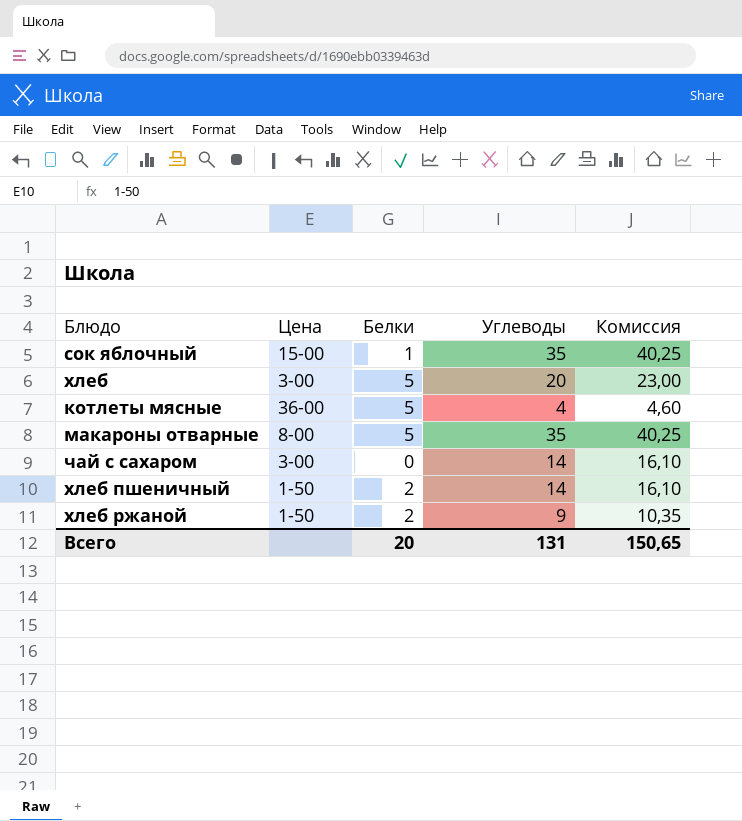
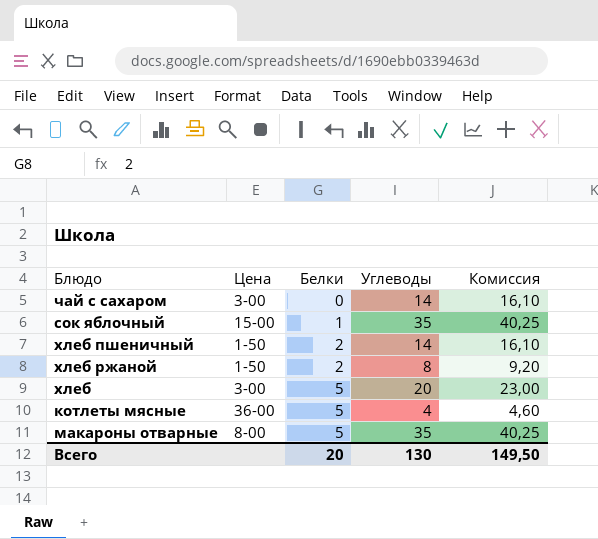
row order: none -> Белки ascending
хлеб ржаной | Углеводы: 9 -> 8
хлеб ржаной | Комиссия: 10,35 -> 9,20
Всего | Углеводы: 131 -> 130
Всего | Комиссия: 150,65 -> 149,50

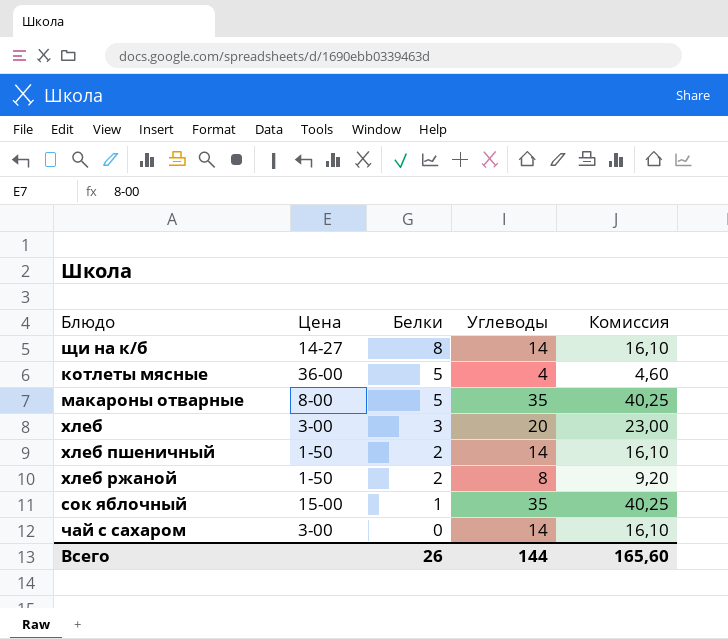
row order: Белки ascending -> Белки descending
row щи на к/б: none -> 14-27 | 8 | 14 | 16,10
хлеб | Белки: 5 -> 3
Всего | Белки: 20 -> 26
Всего | Углеводы: 130 -> 144
Всего | Комиссия: 149,50 -> 165,60

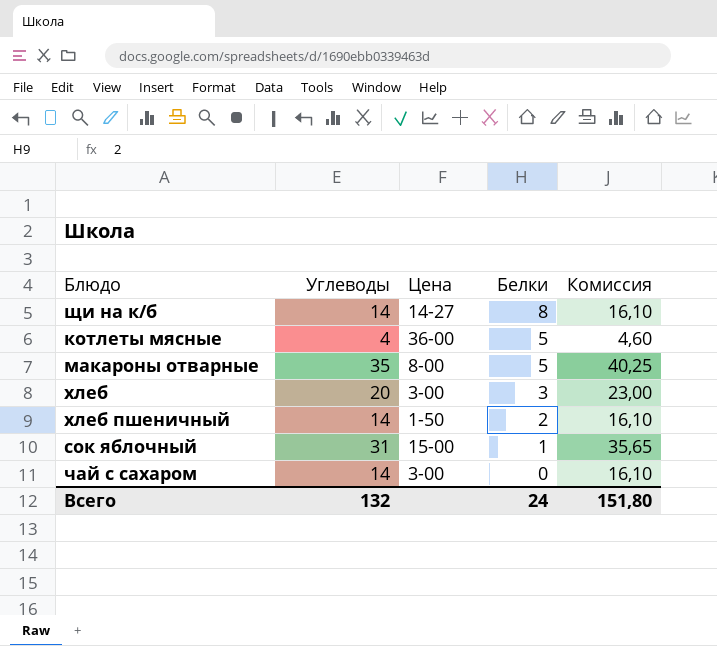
column Углеводы | position: 4 -> 2
row хлеб ржаной: 1-50 | 2 | 8 | 9,20 -> none
сок яблочный | Углеводы: 35 -> 31
сок яблочный | Комиссия: 40,25 -> 35,65
Всего | Углеводы: 144 -> 132
Всего | Белки: 26 -> 24
Всего | Комиссия: 165,60 -> 151,80

